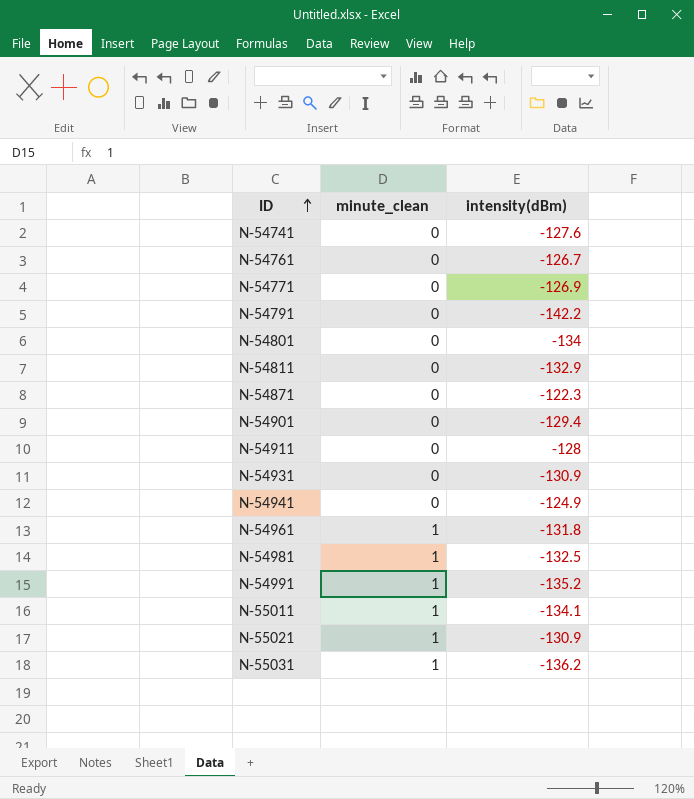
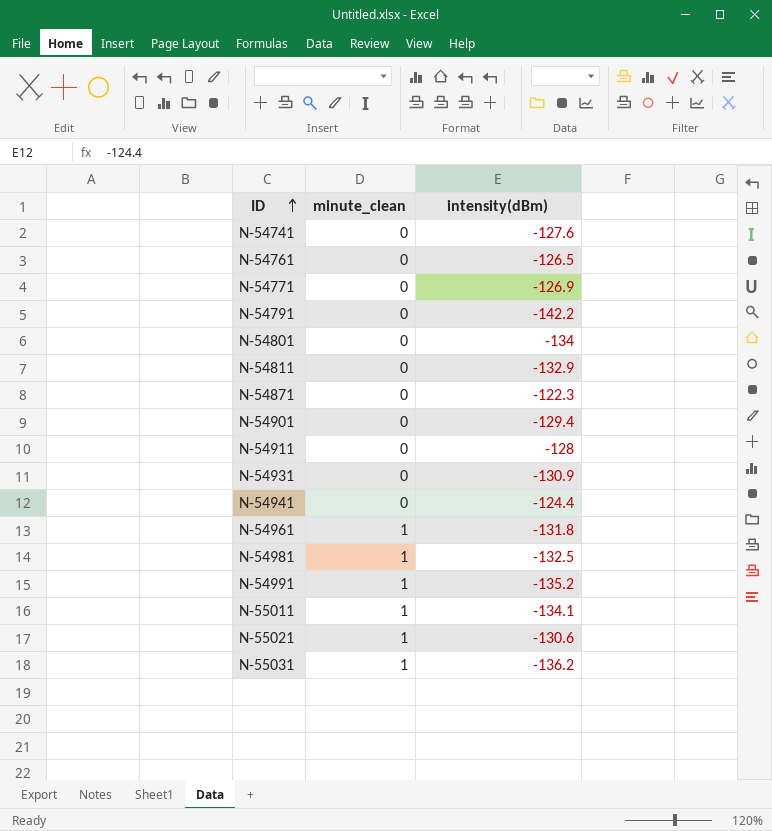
N-54761 | intensity(dBm): -126.7 -> -126.5
N-54941 | intensity(dBm): -124.9 -> -124.4
N-55021 | intensity(dBm): -130.9 -> -130.6

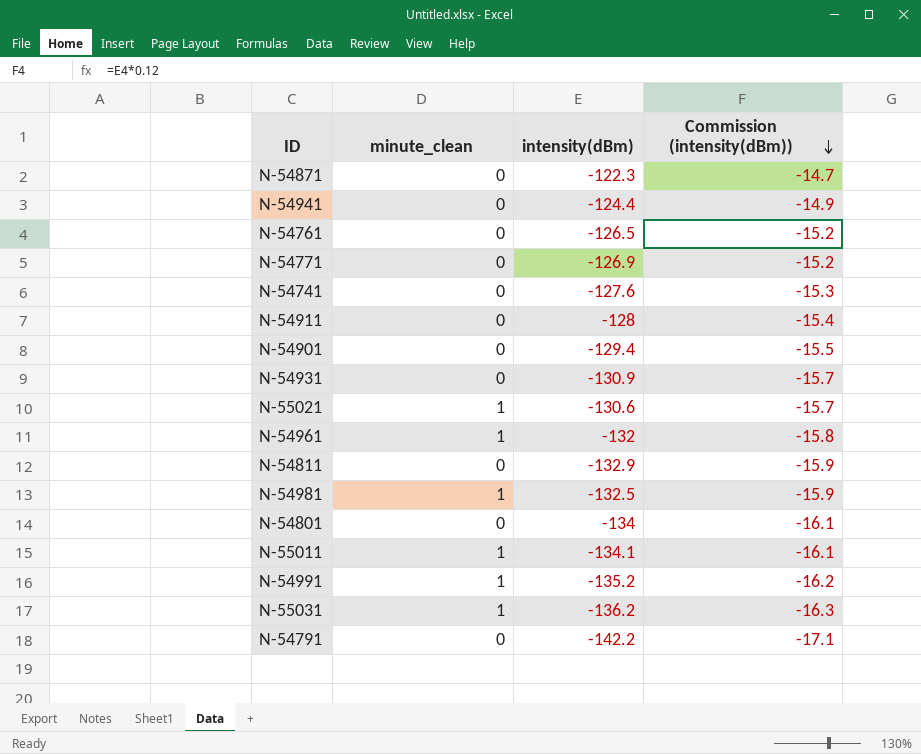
row order: ID ascending -> Commission (intensity(dBm)) descending
column Commission (intensity(dBm)) | formula: none -> [intensity(dBm)] * 0.12
N-54961 | intensity(dBm): -131.8 -> -132

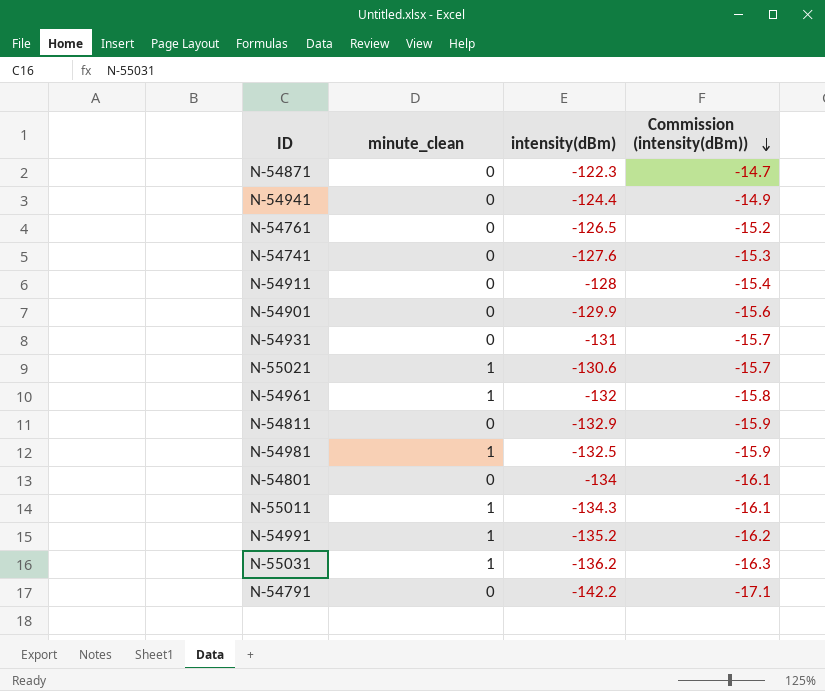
row N-54771: 0 | -126.9 | -15.2 -> none
N-54901 | intensity(dBm): -129.4 -> -129.9
N-54901 | Commission (intensity(dBm)): -15.5 -> -15.6
N-54931 | intensity(dBm): -130.9 -> -131
N-55011 | intensity(dBm): -134.1 -> -134.3

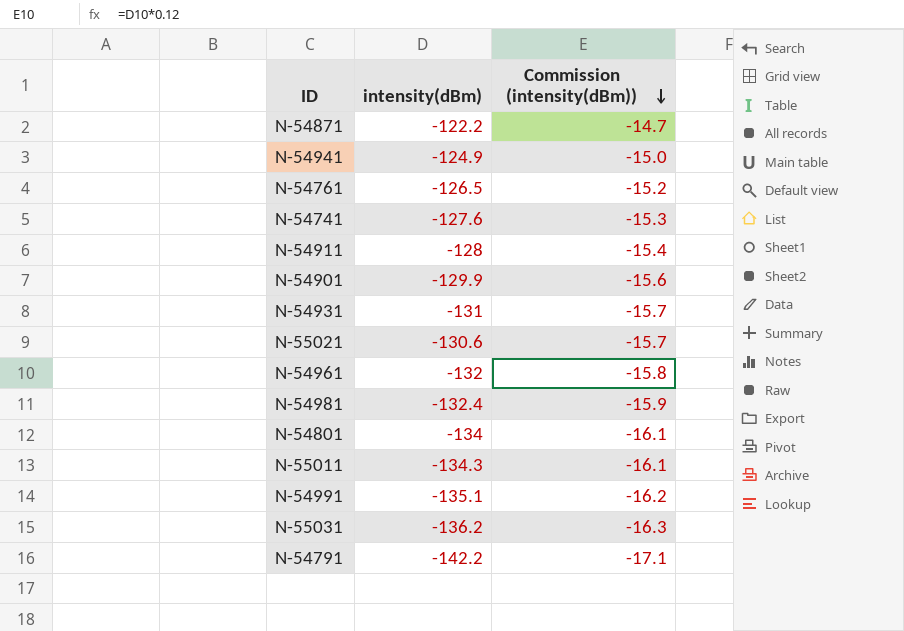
column minute_clean | position: 2 -> none
row N-54811: 0 | -132.9 | -15.9 -> none
N-54871 | intensity(dBm): -122.3 -> -122.2
N-54941 | intensity(dBm): -124.4 -> -124.9
N-54941 | Commission (intensity(dBm)): -14.9 -> -15.0
N-54981 | intensity(dBm): -132.5 -> -132.4
N-54991 | intensity(dBm): -135.2 -> -135.1

